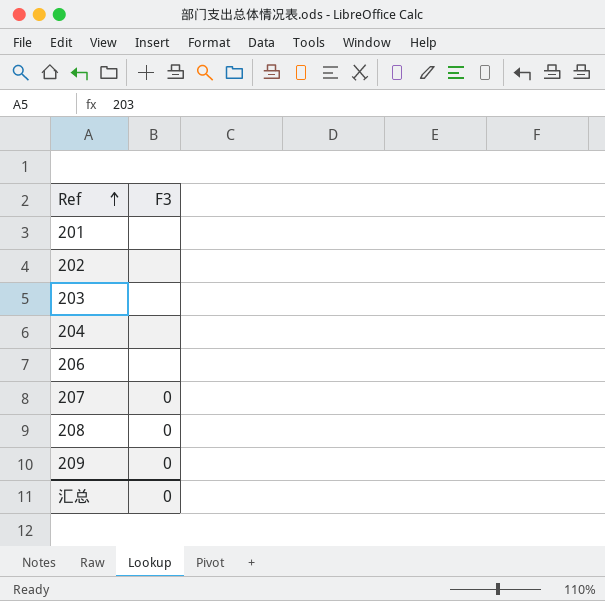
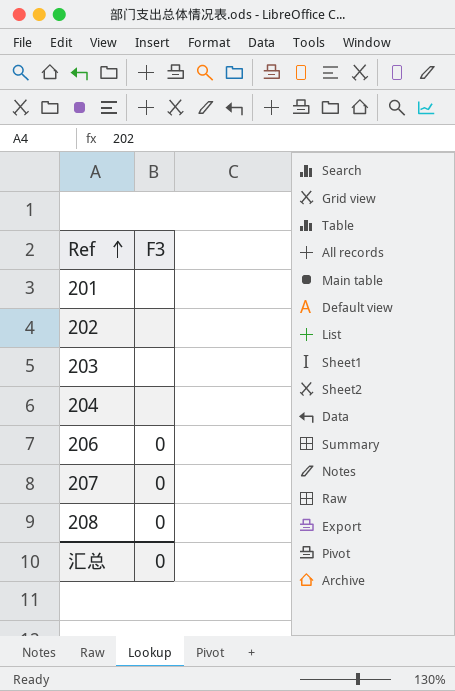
row 209: 0 -> none
206 | F3: none -> 0

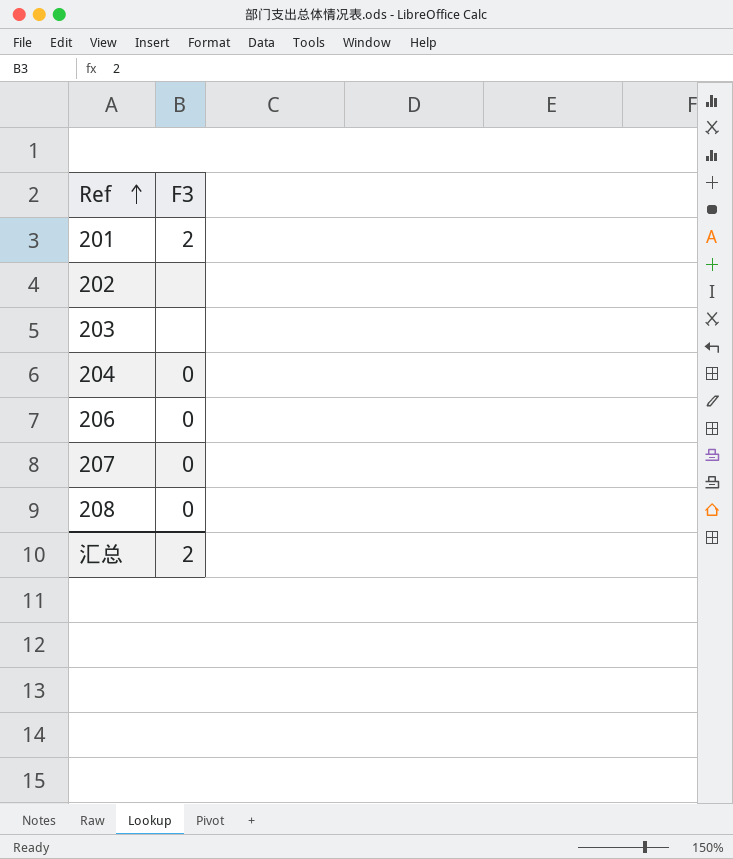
201 | F3: none -> 2
204 | F3: none -> 0
汇总 | F3: 0 -> 2

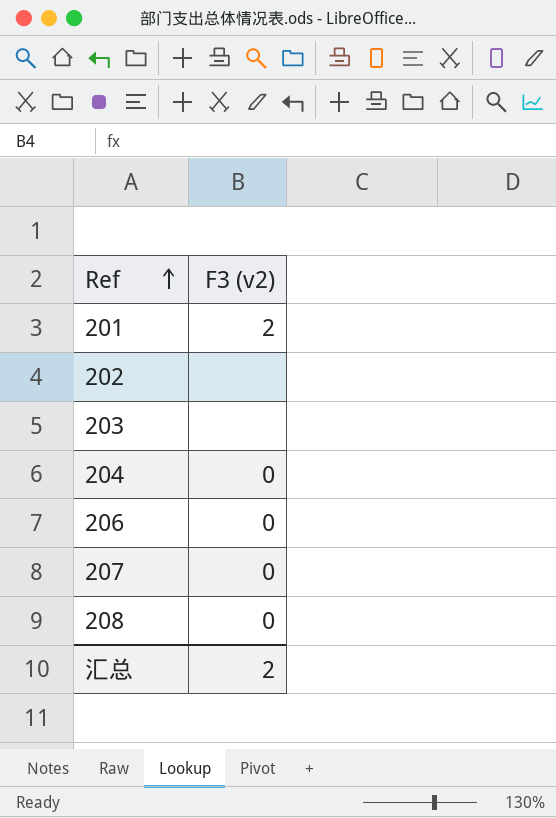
column name: F3 -> F3 (v2)

